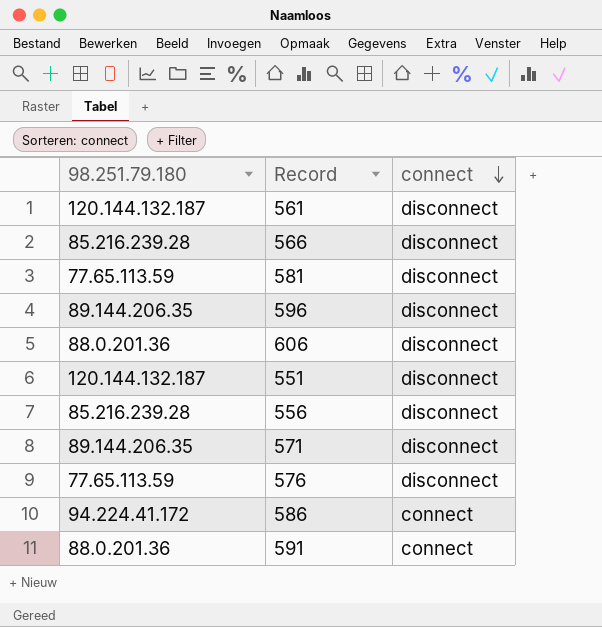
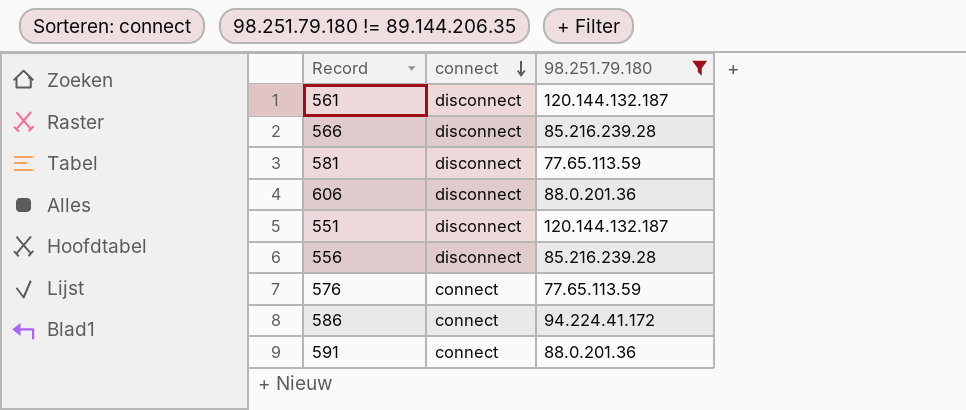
filter: none -> 98.251.79.180 != 89.144.206.35
column 98.251.79.180 | position: 1 -> 3
576 | connect: disconnect -> connect

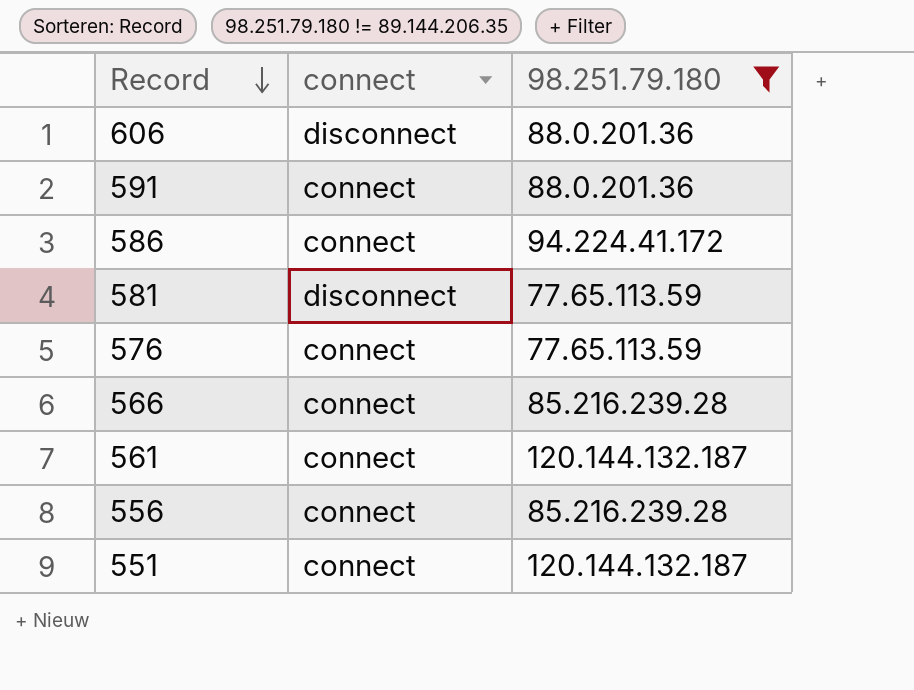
row order: connect descending -> Record descending
566 | connect: disconnect -> connect
561 | connect: disconnect -> connect
556 | connect: disconnect -> connect
551 | connect: disconnect -> connect

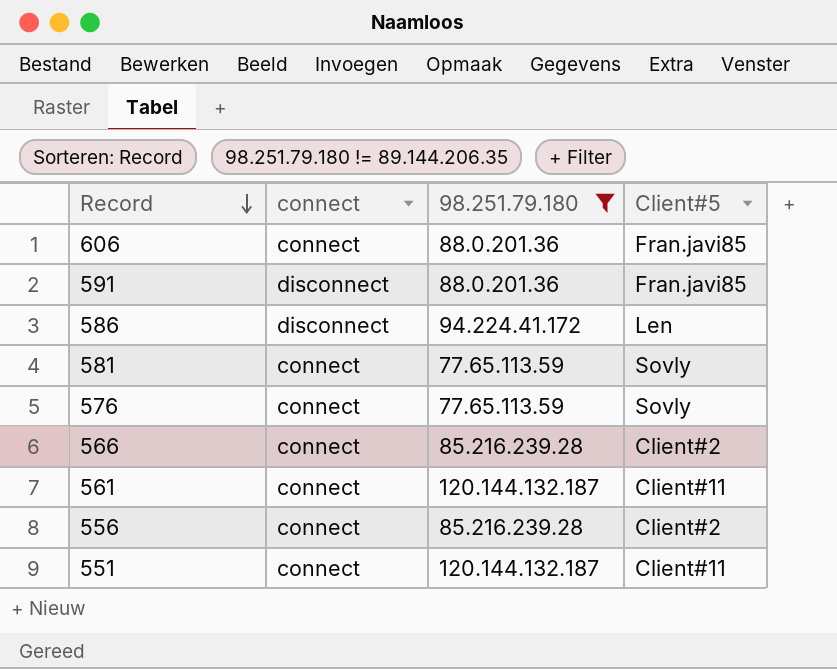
column Client#5 | position: none -> 4
606 | connect: disconnect -> connect
591 | connect: connect -> disconnect
586 | connect: connect -> disconnect
581 | connect: disconnect -> connect

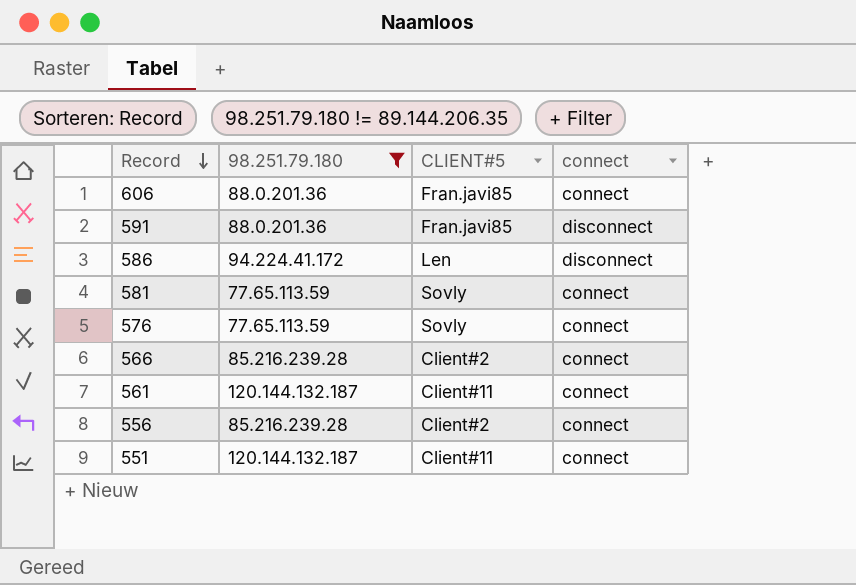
column name: Client#5 -> CLIENT#5
column connect | position: 2 -> 4

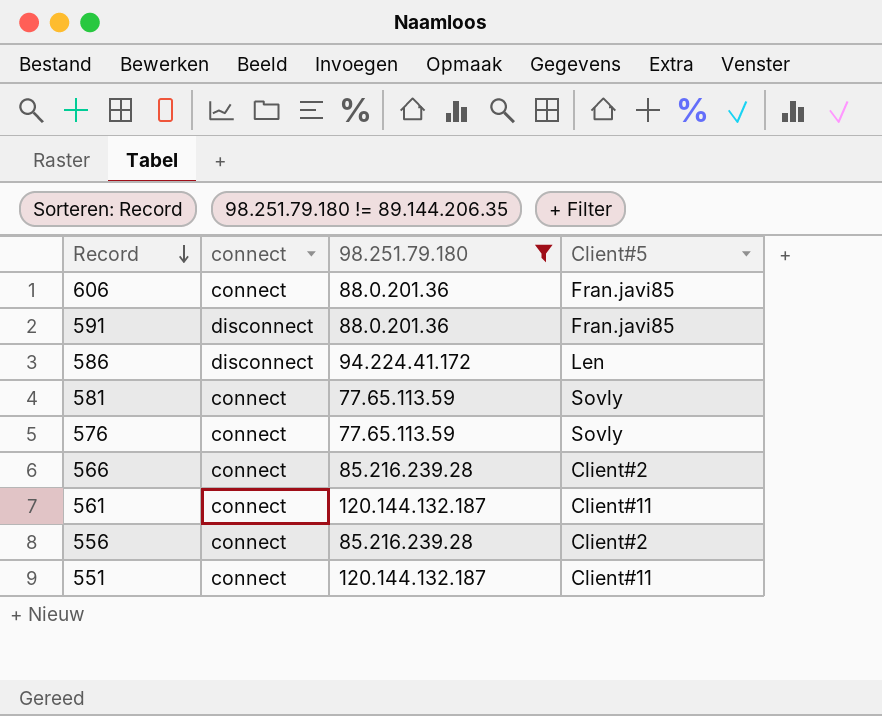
column connect | position: 4 -> 2
column name: CLIENT#5 -> Client#5

